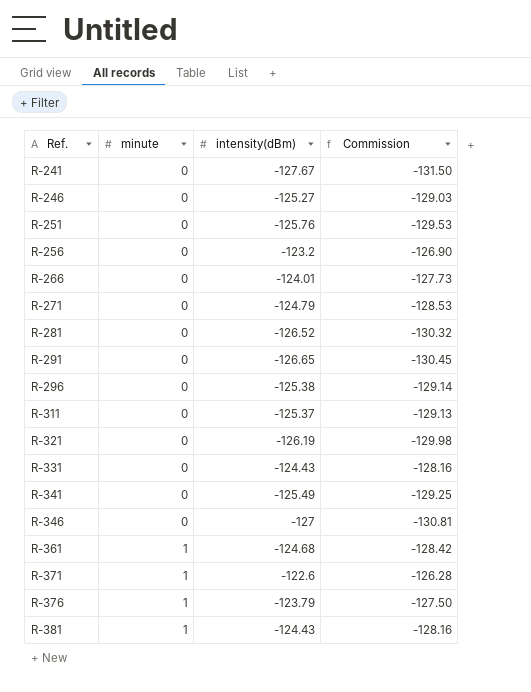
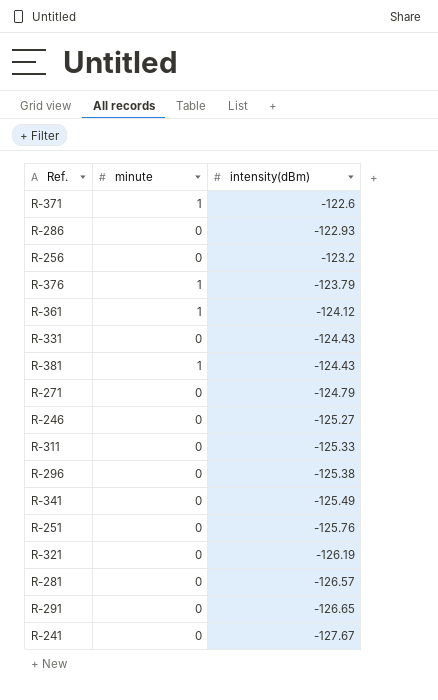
row order: Ref. ascending -> intensity(dBm) descending
column Commission | formula: [intensity(dBm)] * 1.03 -> none
row R-266: 0 | -124.01 | -127.73 -> none
row R-346: 0 | -127 | -130.81 -> none
row R-286: none -> 0 | -122.93
R-361 | intensity(dBm): -124.68 -> -124.12
R-311 | intensity(dBm): -125.37 -> -125.33
R-281 | intensity(dBm): -126.52 -> -126.57

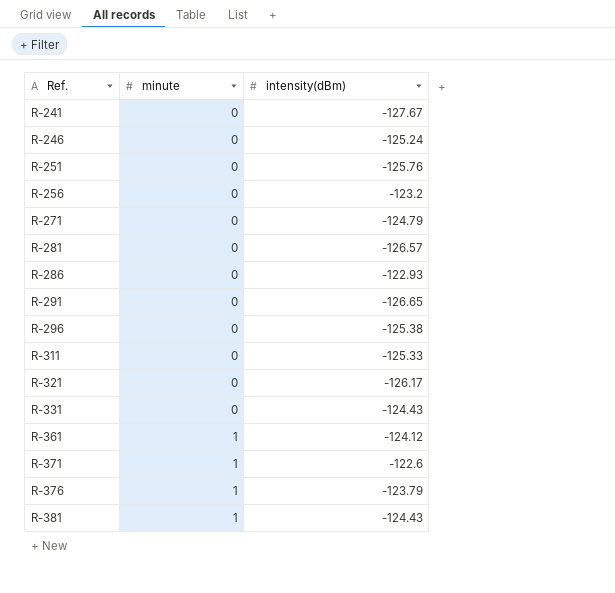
row order: intensity(dBm) descending -> Ref. ascending
row R-341: 0 | -125.49 -> none
R-246 | intensity(dBm): -125.27 -> -125.24
R-321 | intensity(dBm): -126.19 -> -126.17

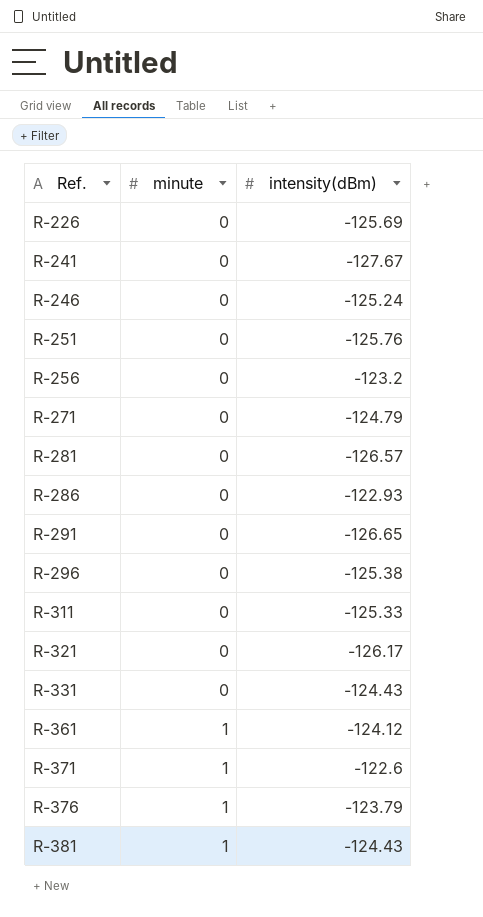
row R-226: none -> 0 | -125.69

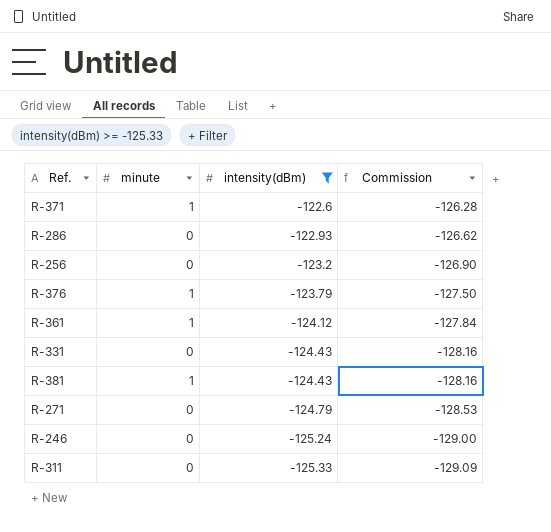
filter: none -> intensity(dBm) >= -125.33
row order: Ref. ascending -> intensity(dBm) descending
column Commission | formula: none -> [intensity(dBm)] * 1.03

